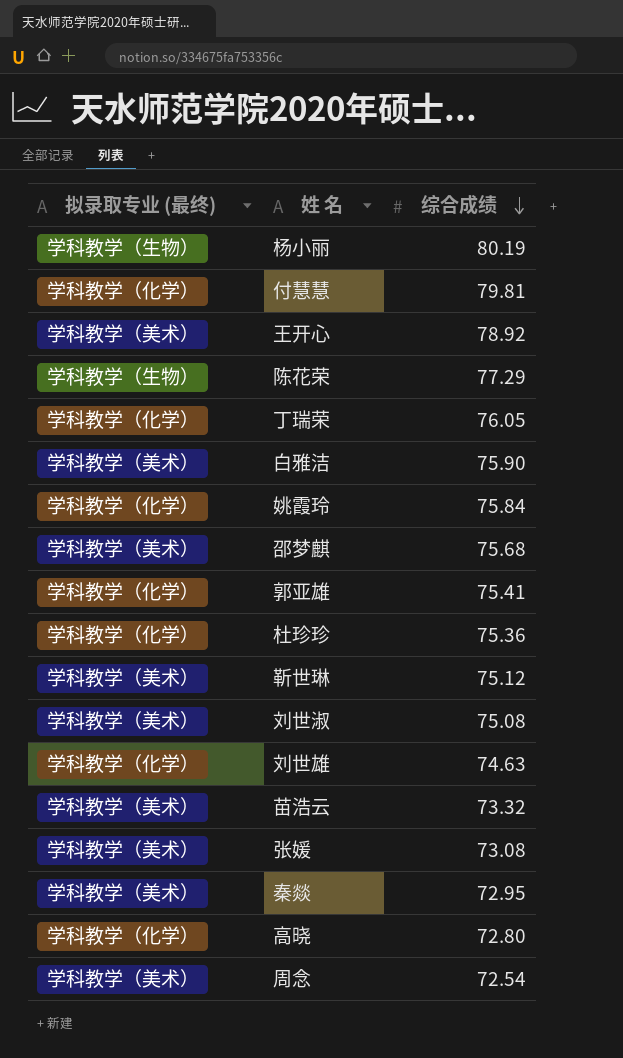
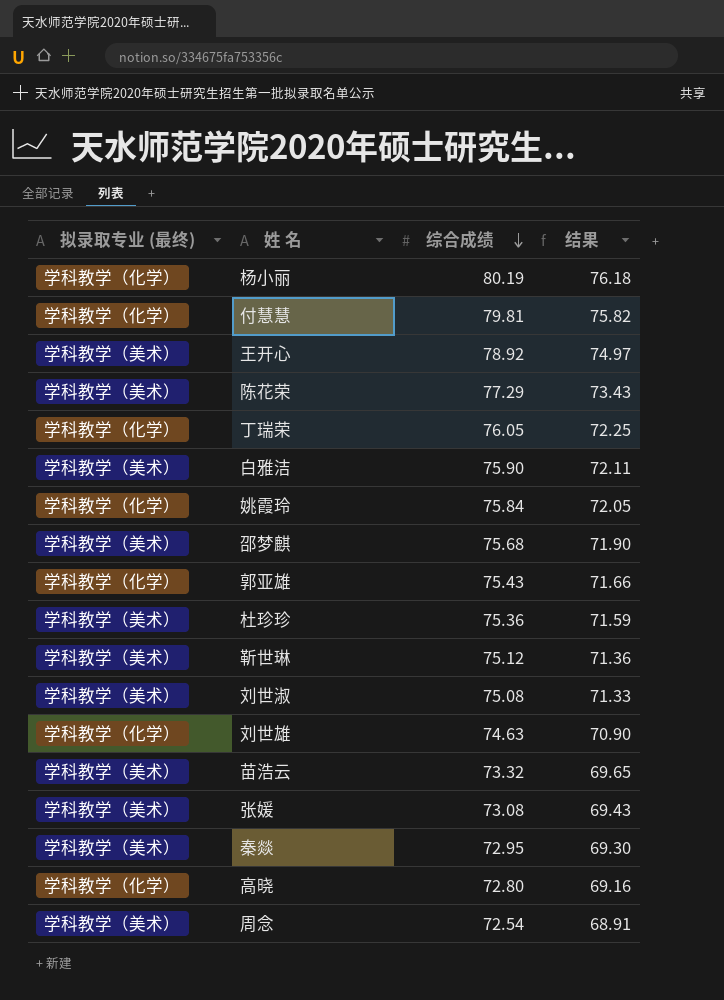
column 结果 | formula: none -> [综合成绩] * 0.95
杨小丽 | 拟录取专业 (最终): 学科教学（生物） -> 学科教学（化学）
陈花荣 | 拟录取专业 (最终): 学科教学（生物） -> 学科教学（美术）
郭亚雄 | 综合成绩: 75.41 -> 75.43
杜珍珍 | 拟录取专业 (最终): 学科教学（化学） -> 学科教学（美术）

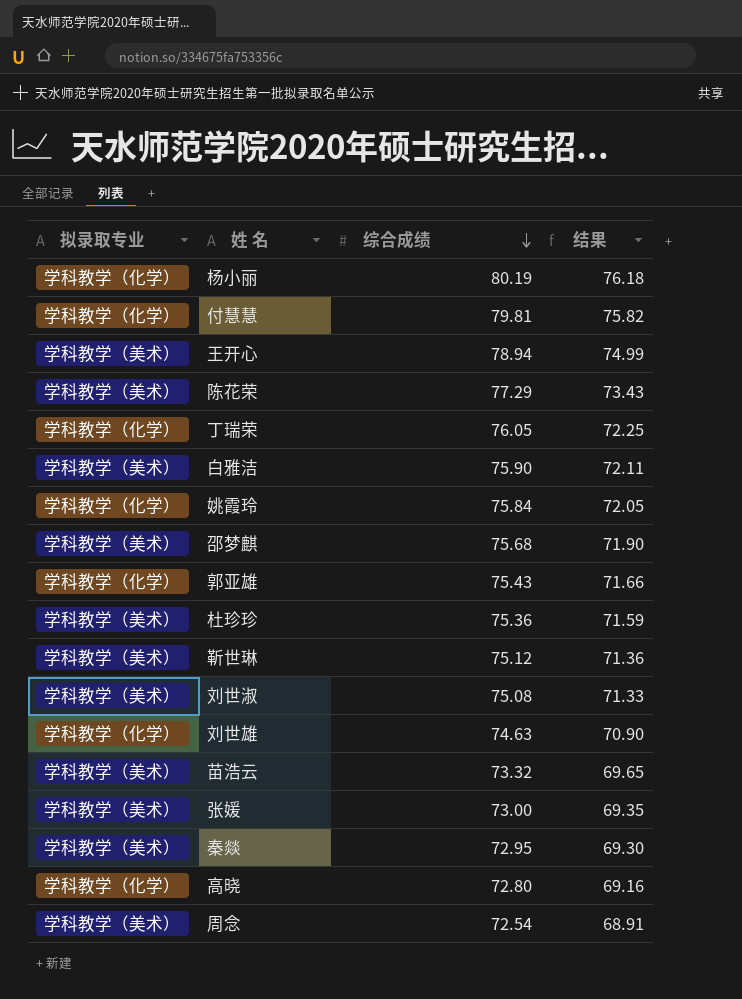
column name: 拟录取专业 (最终) -> 拟录取专业
王开心 | 综合成绩: 78.92 -> 78.94
王开心 | 结果: 74.97 -> 74.99
张媛 | 综合成绩: 73.08 -> 73.00
张媛 | 结果: 69.43 -> 69.35

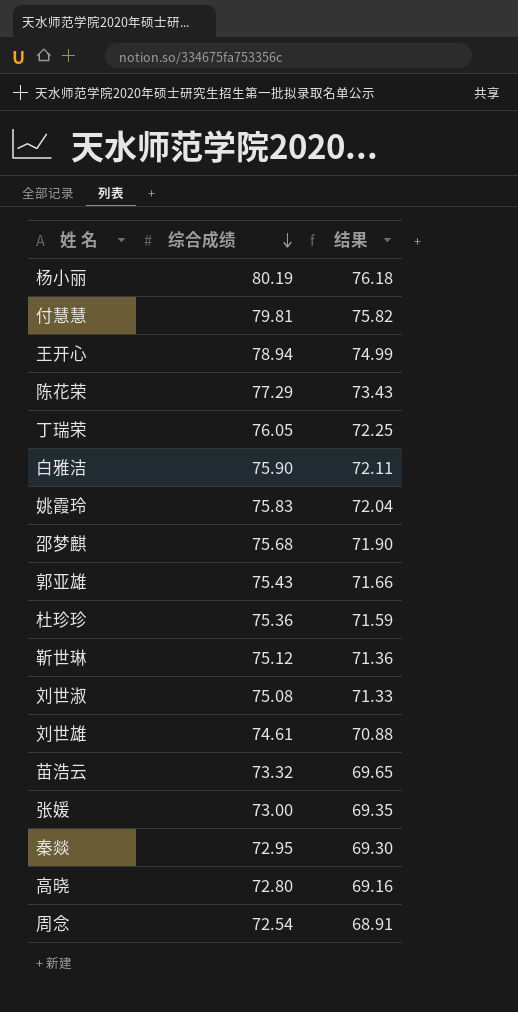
column 拟录取专业 | position: 1 -> none
姚霞玲 | 综合成绩: 75.84 -> 75.83
姚霞玲 | 结果: 72.05 -> 72.04
刘世雄 | 综合成绩: 74.63 -> 74.61
刘世雄 | 结果: 70.90 -> 70.88

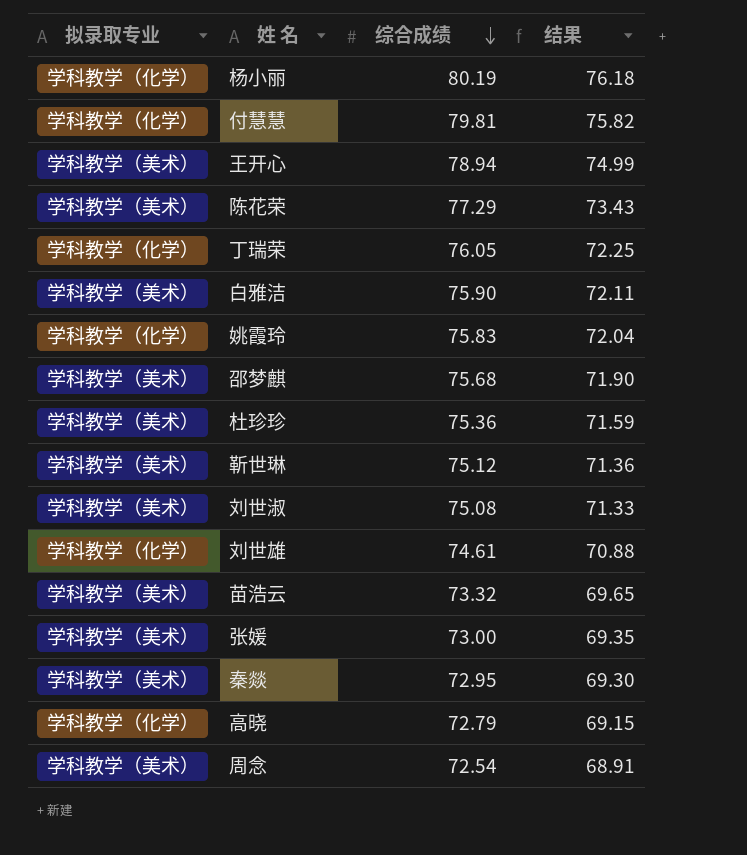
column 拟录取专业 | position: none -> 1
row 郭亚雄: 75.43 | 71.66 -> none
高晓 | 综合成绩: 72.80 -> 72.79
高晓 | 结果: 69.16 -> 69.15

